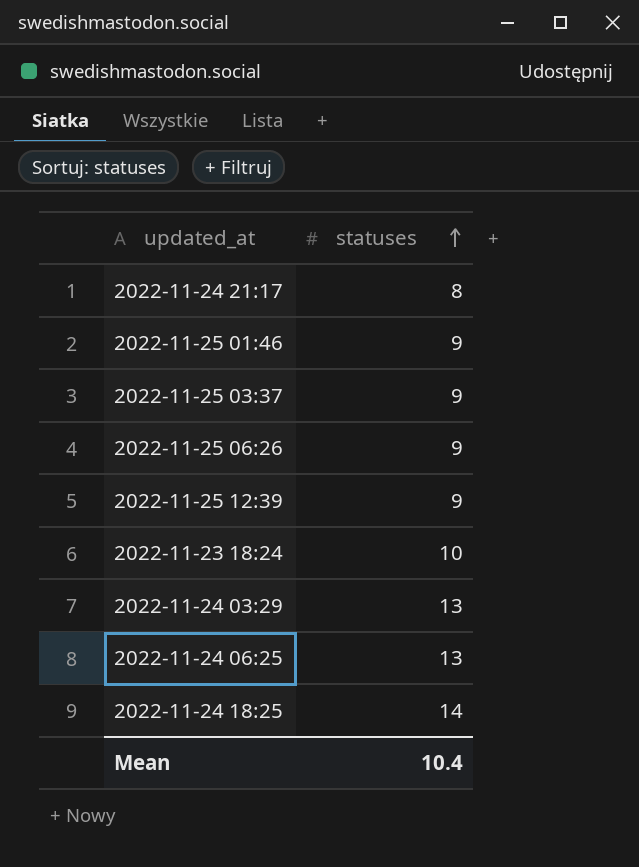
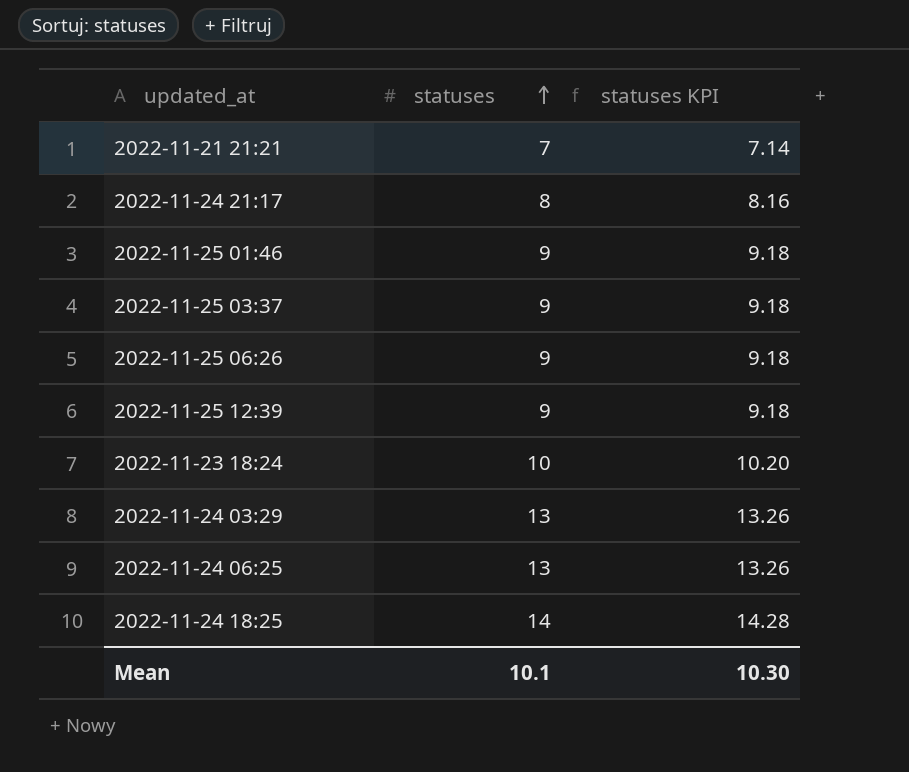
column statuses KPI | formula: none -> [statuses] * 1.02
row 2022-11-21 21:21: none -> 7 | 7.14
Mean | statuses: 10.4 -> 10.1

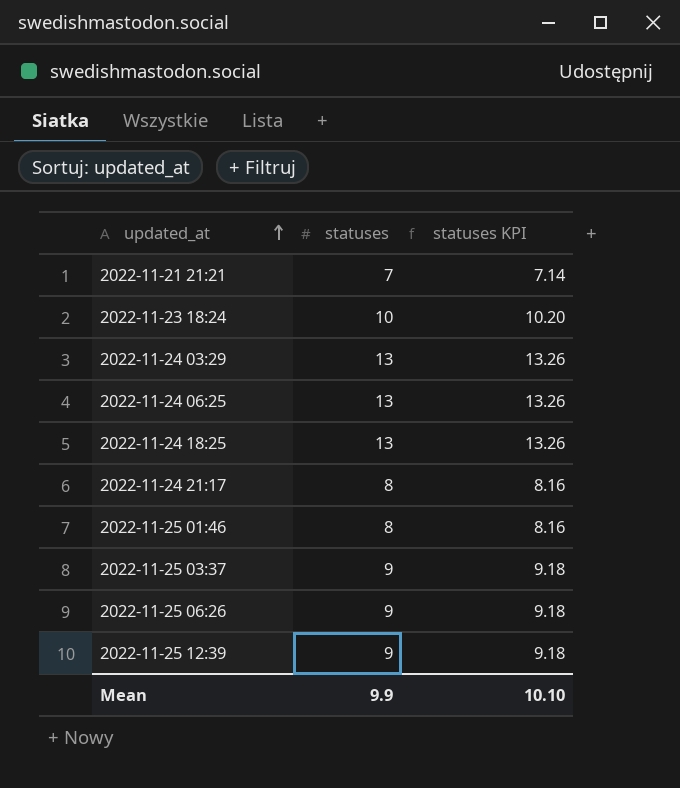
row order: statuses ascending -> updated_at ascending
2022-11-24 18:25 | statuses: 14 -> 13
2022-11-24 18:25 | statuses KPI: 14.28 -> 13.26
2022-11-25 01:46 | statuses: 9 -> 8
2022-11-25 01:46 | statuses KPI: 9.18 -> 8.16
Mean | statuses: 10.1 -> 9.9
Mean | statuses KPI: 10.30 -> 10.10

